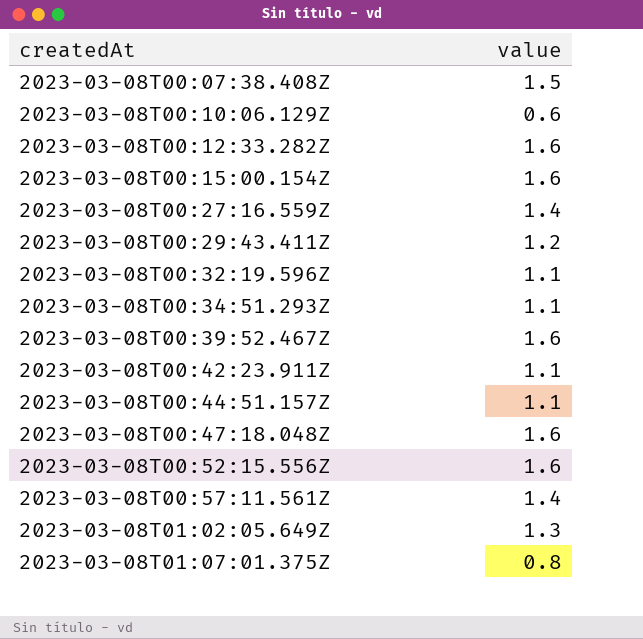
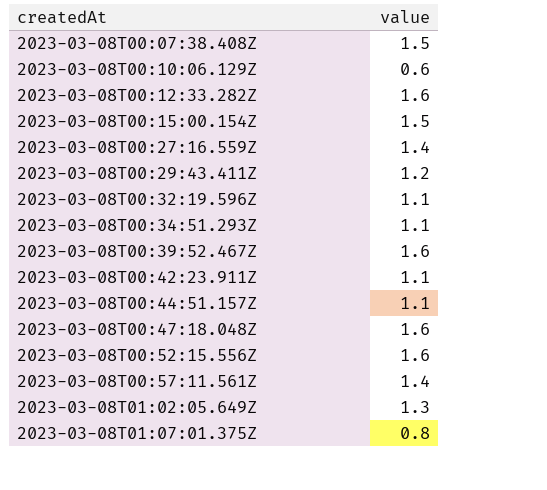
2023-03-08T00:15:00.154Z | value: 1.6 -> 1.5

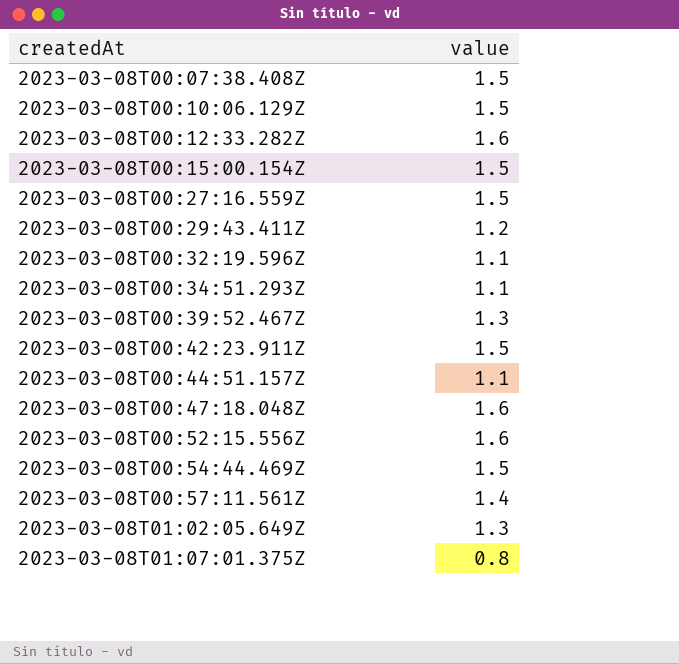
2023-03-08T00:10:06.129Z | value: 0.6 -> 1.5
2023-03-08T00:27:16.559Z | value: 1.4 -> 1.5
2023-03-08T00:39:52.467Z | value: 1.6 -> 1.3
2023-03-08T00:42:23.911Z | value: 1.1 -> 1.5
row 2023-03-08T00:54:44.469Z: none -> 1.5

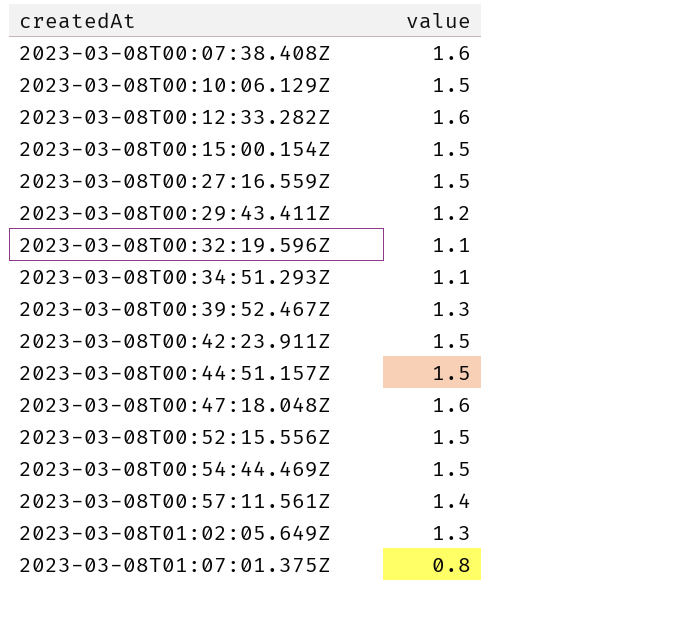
2023-03-08T00:07:38.408Z | value: 1.5 -> 1.6
2023-03-08T00:44:51.157Z | value: 1.1 -> 1.5
2023-03-08T00:52:15.556Z | value: 1.6 -> 1.5

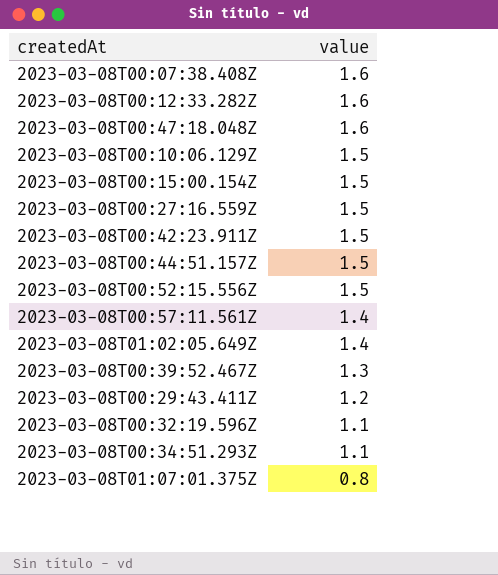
row order: createdAt ascending -> value descending
row 2023-03-08T00:54:44.469Z: 1.5 -> none
2023-03-08T01:02:05.649Z | value: 1.3 -> 1.4

